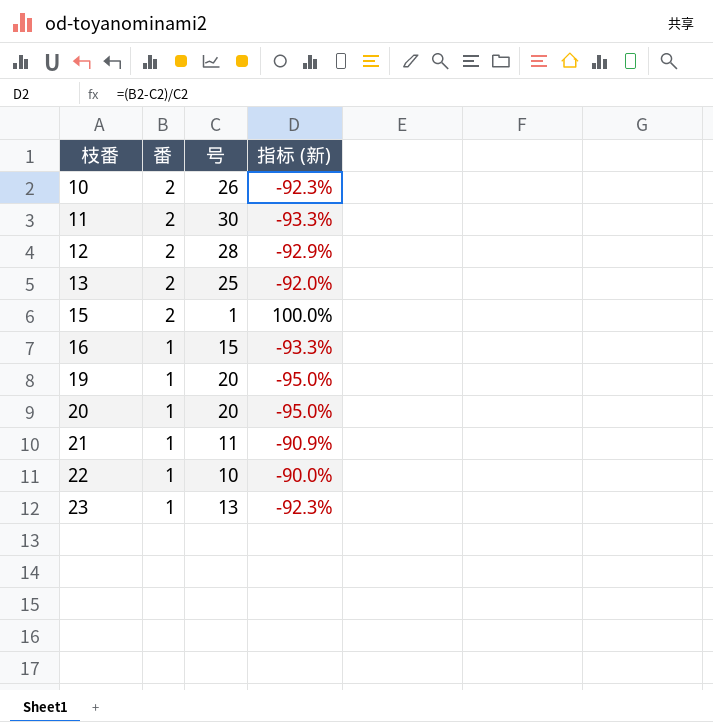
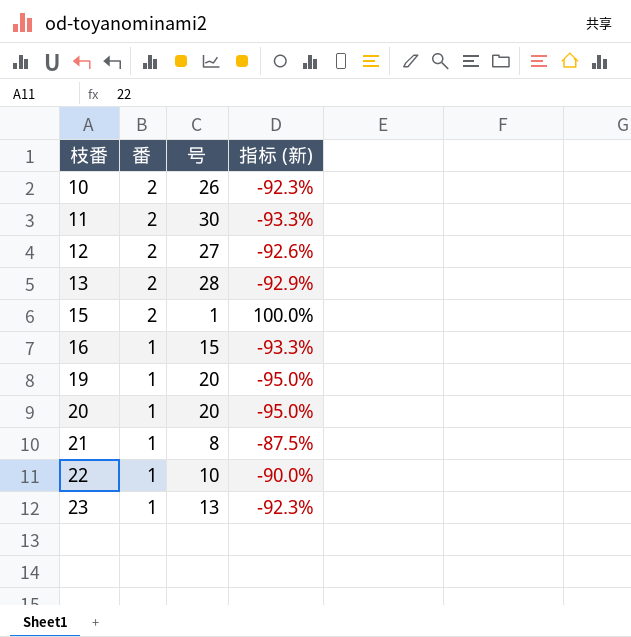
12 | 号: 28 -> 27
12 | 指标 (新): -92.9% -> -92.6%
13 | 号: 25 -> 28
13 | 指标 (新): -92.0% -> -92.9%
21 | 号: 11 -> 8
21 | 指标 (新): -90.9% -> -87.5%

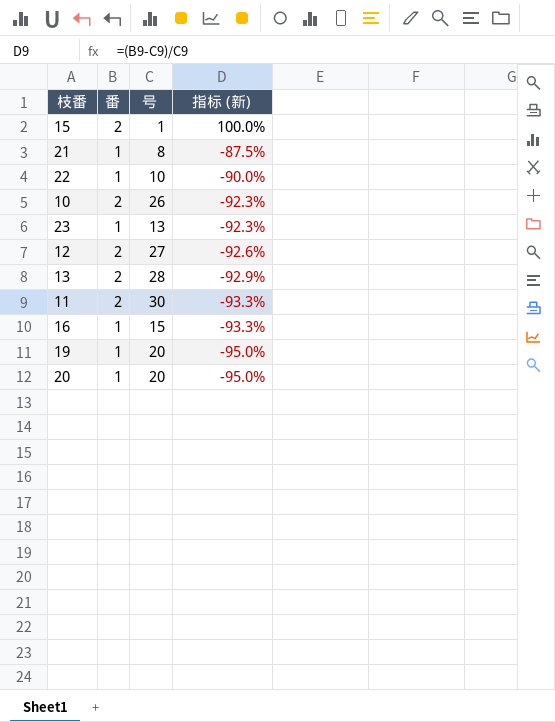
row order: 枝番 ascending -> 指标 (新) descending

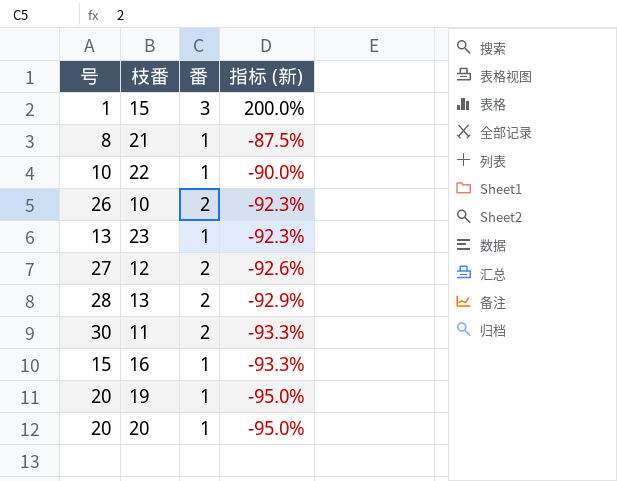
column 号 | position: 3 -> 1
15 | 番: 2 -> 3
15 | 指标 (新): 100.0% -> 200.0%

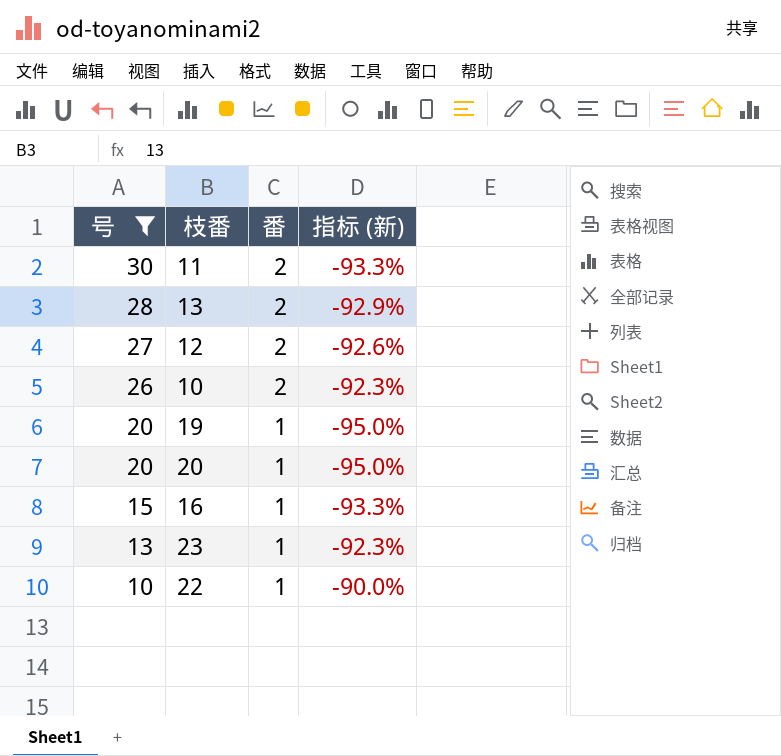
filter: none -> 号 >= 10
row order: 指标 (新) descending -> 号 descending

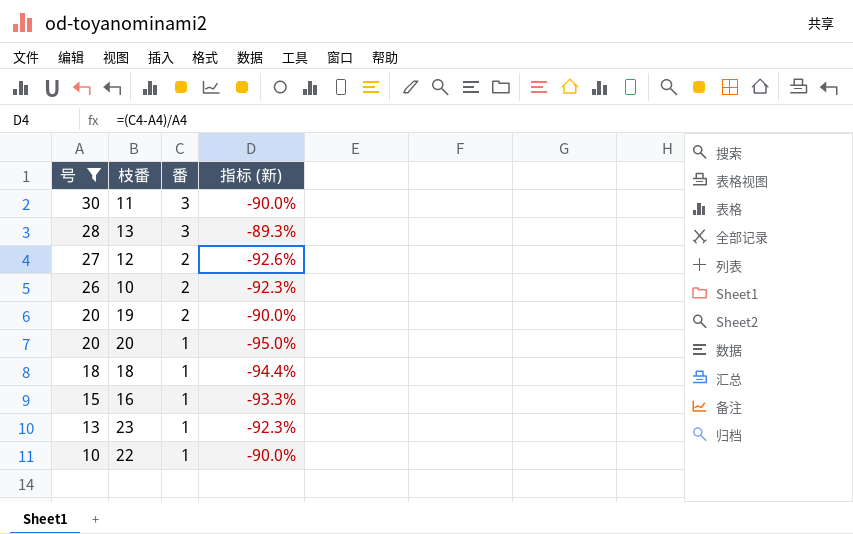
11 | 番: 2 -> 3
11 | 指标 (新): -93.3% -> -90.0%
13 | 番: 2 -> 3
13 | 指标 (新): -92.9% -> -89.3%
19 | 番: 1 -> 2
19 | 指标 (新): -95.0% -> -90.0%
row 18: none -> 18 | 1 | -94.4%

